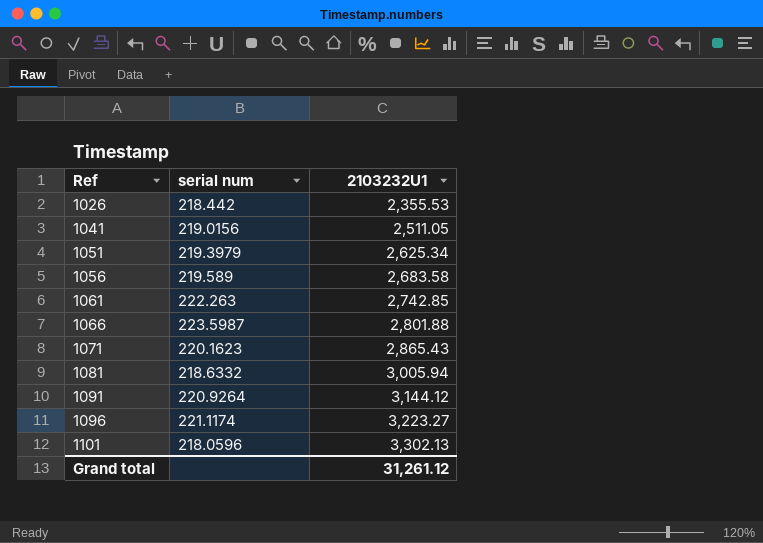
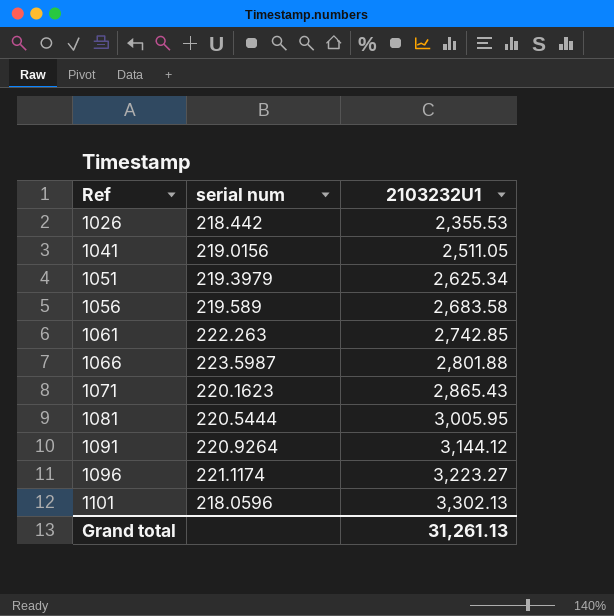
1081 | serial num: 218.6332 -> 220.5444
1081 | 2103232U1: 3,005.94 -> 3,005.95
Grand total | 2103232U1: 31,261.12 -> 31,261.13

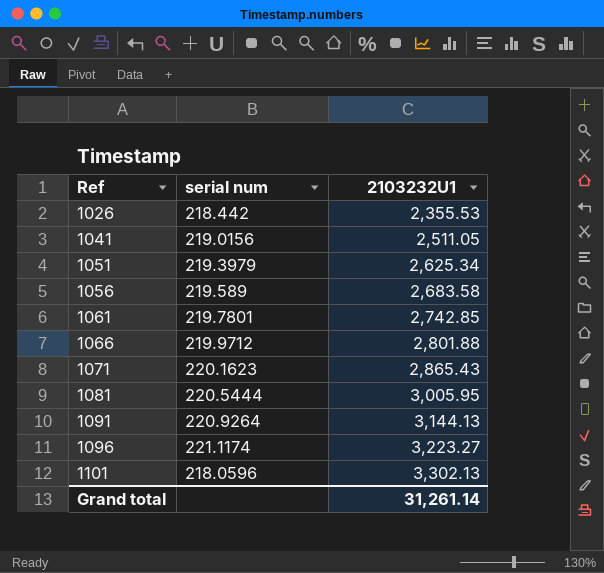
1061 | serial num: 222.263 -> 219.7801
1066 | serial num: 223.5987 -> 219.9712
1091 | 2103232U1: 3,144.12 -> 3,144.13
Grand total | 2103232U1: 31,261.13 -> 31,261.14

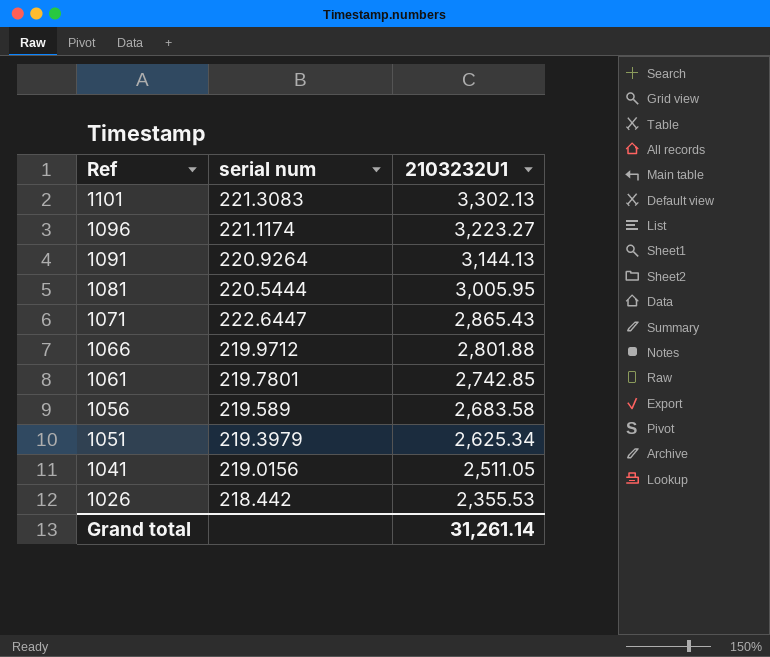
row order: Ref ascending -> Ref descending
1101 | serial num: 218.0596 -> 221.3083
1071 | serial num: 220.1623 -> 222.6447

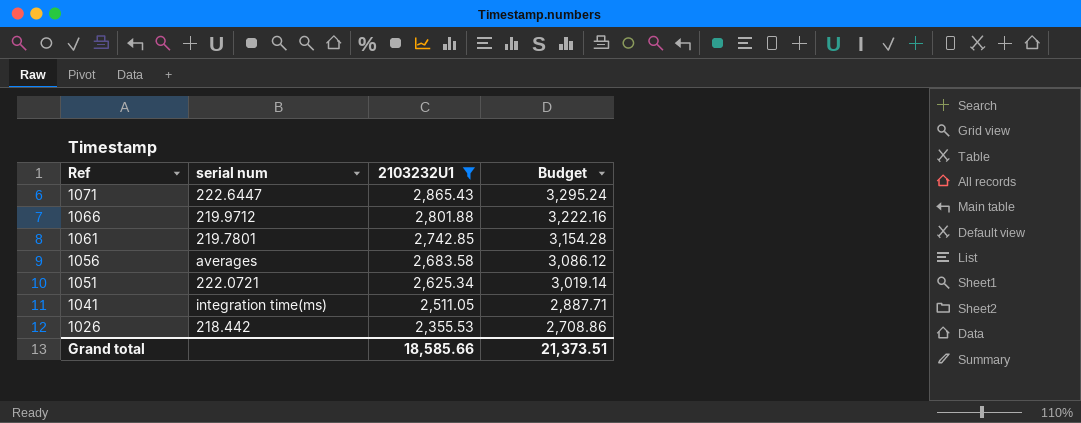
filter: none -> 2103232U1 <= 2,865.43
column Budget | formula: none -> [2103232U1] * 1.15
1056 | serial num: 219.589 -> averages
1051 | serial num: 219.3979 -> 222.0721
1041 | serial num: 219.0156 -> integration time(ms)
Grand total | 2103232U1: 31,261.14 -> 18,585.66

